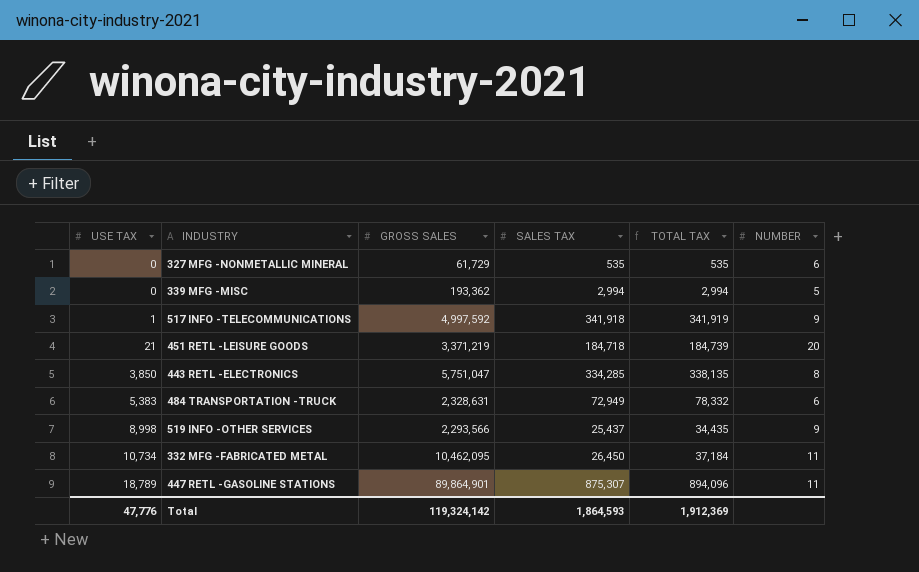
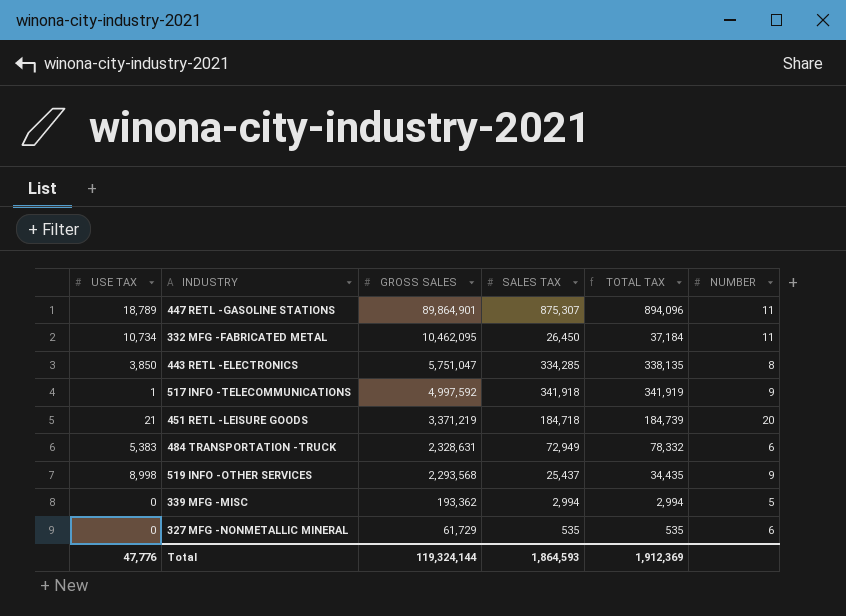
row order: USE TAX ascending -> GROSS SALES descending
519 INFO -OTHER SERVICES | GROSS SALES: 2,293,566 -> 2,293,568
Total | GROSS SALES: 119,324,142 -> 119,324,144

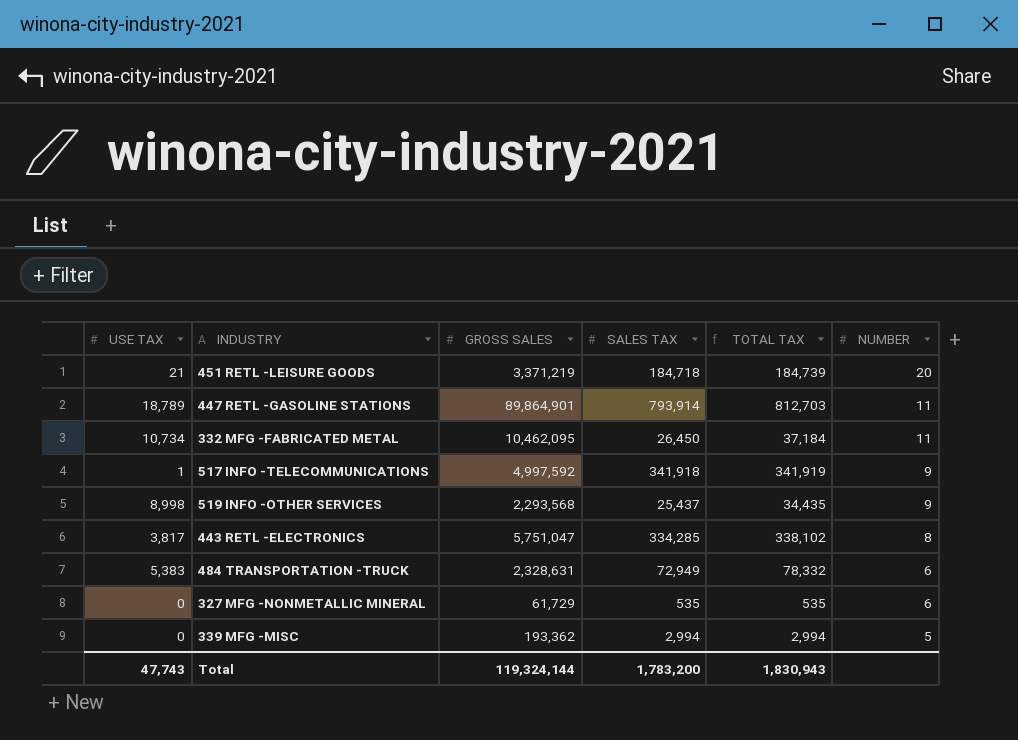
row order: GROSS SALES descending -> NUMBER descending
447 RETL -GASOLINE STATIONS | SALES TAX: 875,307 -> 793,914
447 RETL -GASOLINE STATIONS | TOTAL TAX: 894,096 -> 812,703
443 RETL -ELECTRONICS | USE TAX: 3,850 -> 3,817
443 RETL -ELECTRONICS | TOTAL TAX: 338,135 -> 338,102
Total | USE TAX: 47,776 -> 47,743
Total | SALES TAX: 1,864,593 -> 1,783,200
Total | TOTAL TAX: 1,912,369 -> 1,830,943

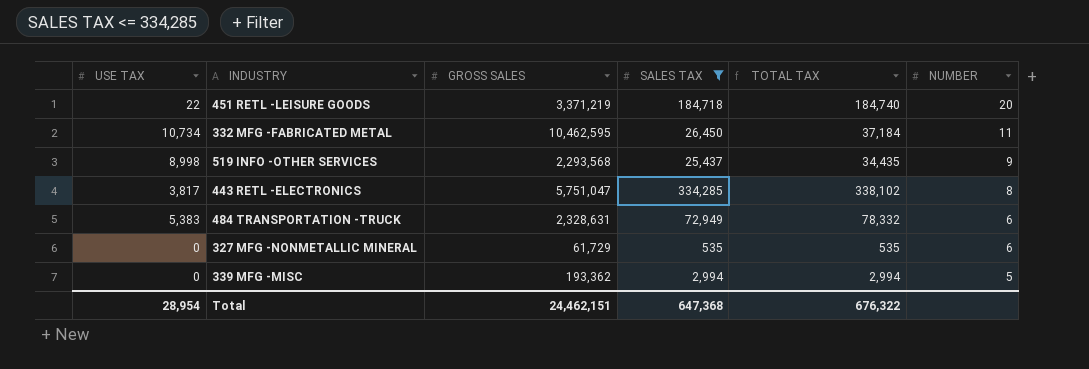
filter: none -> SALES TAX <= 334,285
451 RETL -LEISURE GOODS | USE TAX: 21 -> 22
451 RETL -LEISURE GOODS | TOTAL TAX: 184,739 -> 184,740
332 MFG -FABRICATED METAL | GROSS SALES: 10,462,095 -> 10,462,595
Total | USE TAX: 47,743 -> 28,954
Total | GROSS SALES: 119,324,144 -> 24,462,151
Total | SALES TAX: 1,783,200 -> 647,368
Total | TOTAL TAX: 1,830,943 -> 676,322

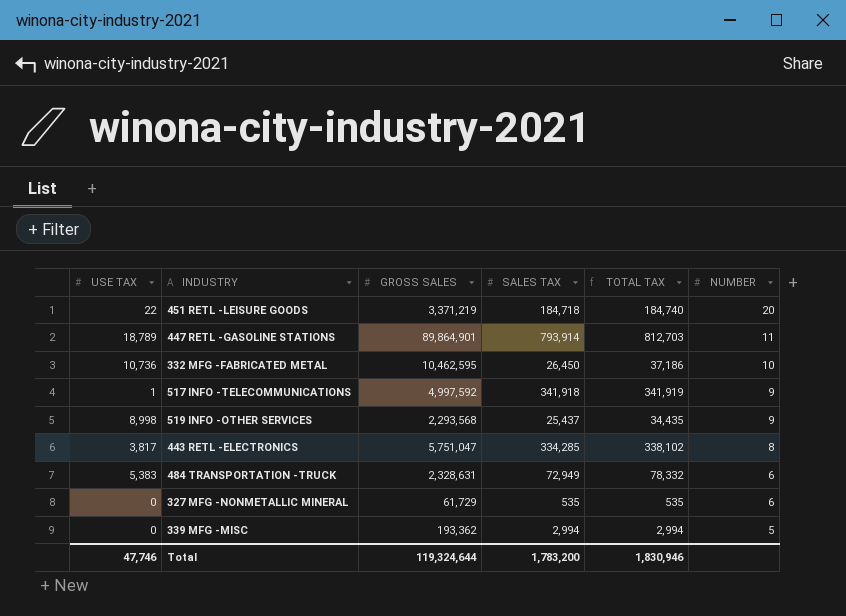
filter: SALES TAX <= 334,285 -> none
332 MFG -FABRICATED METAL | USE TAX: 10,734 -> 10,736
332 MFG -FABRICATED METAL | TOTAL TAX: 37,184 -> 37,186
332 MFG -FABRICATED METAL | NUMBER: 11 -> 10
Total | USE TAX: 28,954 -> 47,746
Total | GROSS SALES: 24,462,151 -> 119,324,644
Total | SALES TAX: 647,368 -> 1,783,200
Total | TOTAL TAX: 676,322 -> 1,830,946

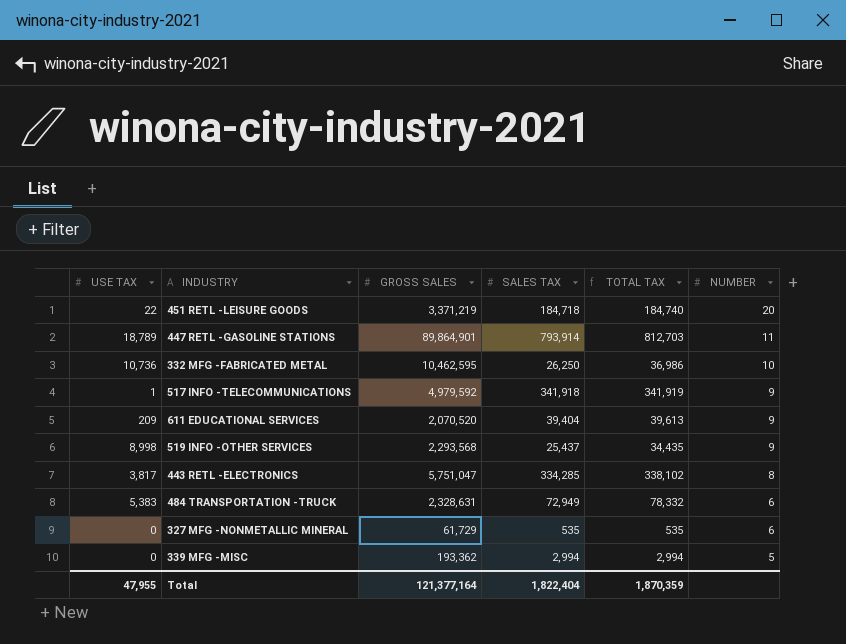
332 MFG -FABRICATED METAL | SALES TAX: 26,450 -> 26,250
332 MFG -FABRICATED METAL | TOTAL TAX: 37,186 -> 36,986
517 INFO -TELECOMMUNICATIONS | GROSS SALES: 4,997,592 -> 4,979,592
row 611 EDUCATIONAL SERVICES: none -> 209 | 2,070,520 | 39,404 | 39,613 | 9
Total | USE TAX: 47,746 -> 47,955
Total | GROSS SALES: 119,324,644 -> 121,377,164
Total | SALES TAX: 1,783,200 -> 1,822,404
Total | TOTAL TAX: 1,830,946 -> 1,870,359

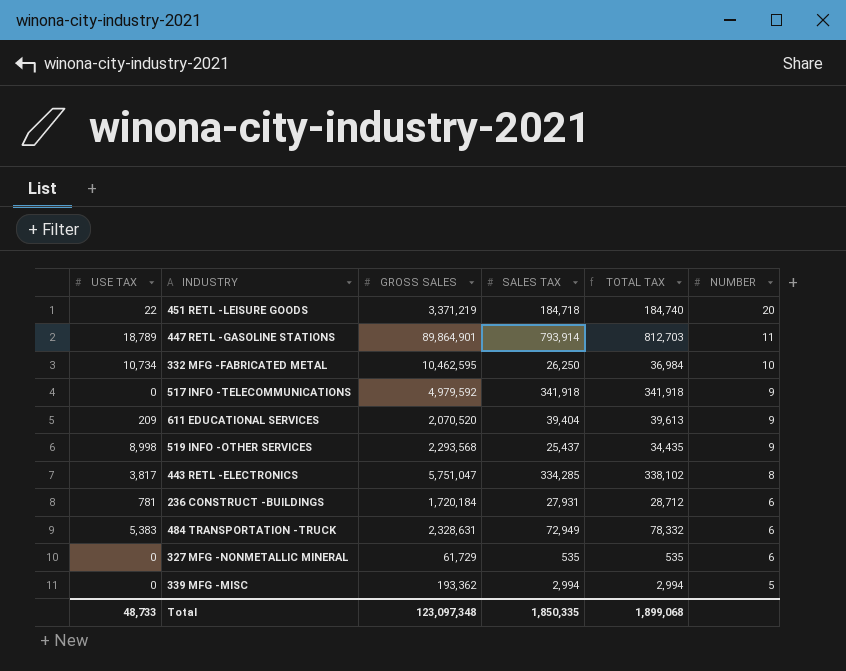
332 MFG -FABRICATED METAL | USE TAX: 10,736 -> 10,734
332 MFG -FABRICATED METAL | TOTAL TAX: 36,986 -> 36,984
517 INFO -TELECOMMUNICATIONS | USE TAX: 1 -> 0
517 INFO -TELECOMMUNICATIONS | TOTAL TAX: 341,919 -> 341,918
row 236 CONSTRUCT -BUILDINGS: none -> 781 | 1,720,184 | 27,931 | 28,712 | 6
Total | USE TAX: 47,955 -> 48,733
Total | GROSS SALES: 121,377,164 -> 123,097,348
Total | SALES TAX: 1,822,404 -> 1,850,335
Total | TOTAL TAX: 1,870,359 -> 1,899,068

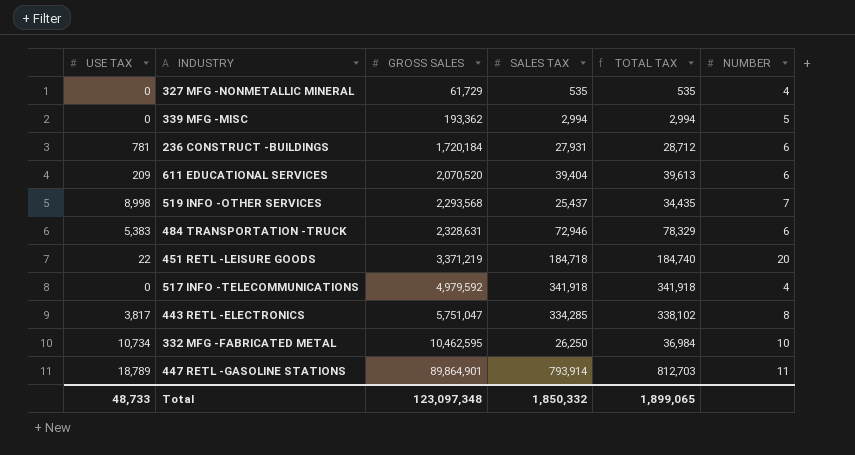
row order: NUMBER descending -> GROSS SALES ascending
327 MFG -NONMETALLIC MINERAL | NUMBER: 6 -> 4
611 EDUCATIONAL SERVICES | NUMBER: 9 -> 6
519 INFO -OTHER SERVICES | NUMBER: 9 -> 7
484 TRANSPORTATION -TRUCK | SALES TAX: 72,949 -> 72,946
484 TRANSPORTATION -TRUCK | TOTAL TAX: 78,332 -> 78,329
517 INFO -TELECOMMUNICATIONS | NUMBER: 9 -> 4
Total | SALES TAX: 1,850,335 -> 1,850,332
Total | TOTAL TAX: 1,899,068 -> 1,899,065

